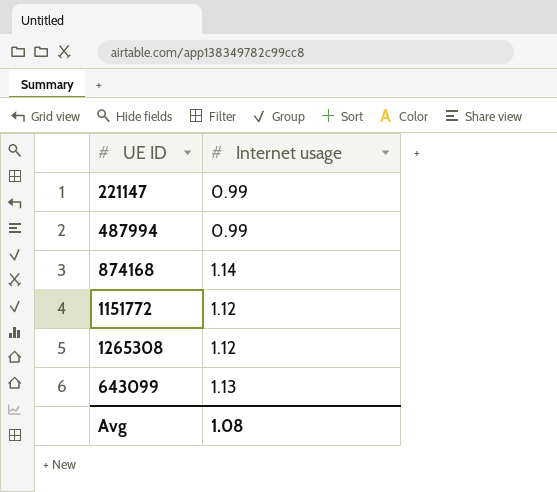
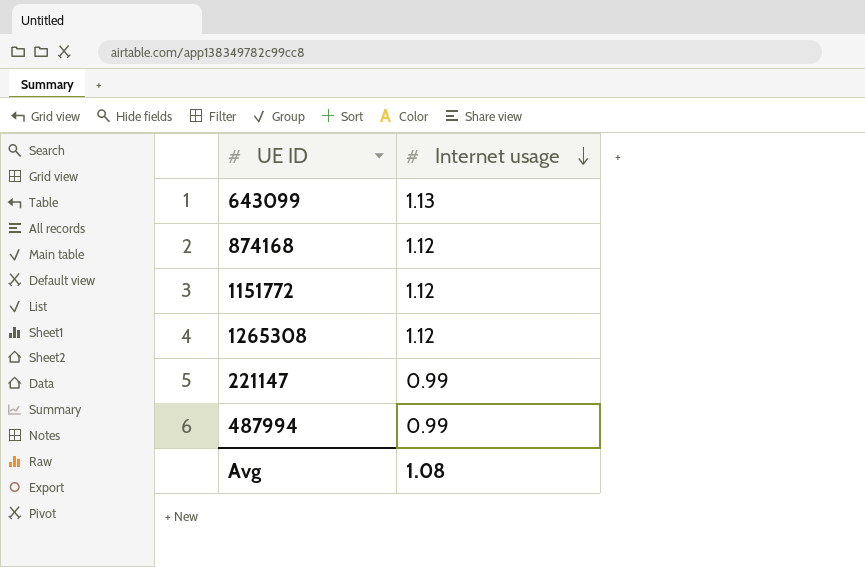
row order: none -> Internet usage descending
874168 | Internet usage: 1.14 -> 1.12

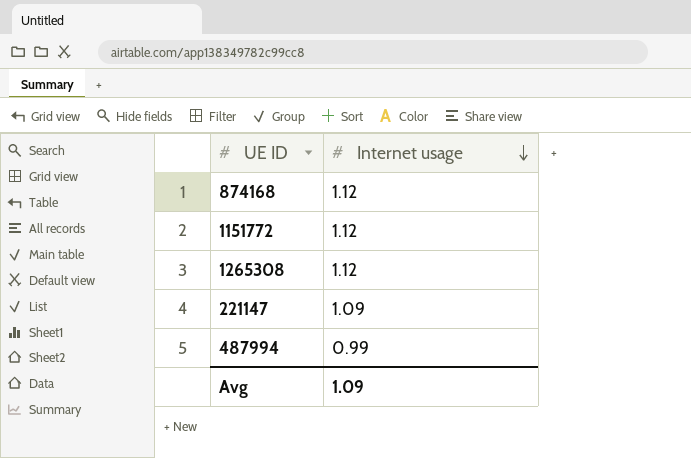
row 643099: 1.13 -> none
221147 | Internet usage: 0.99 -> 1.09
Avg | Internet usage: 1.08 -> 1.09

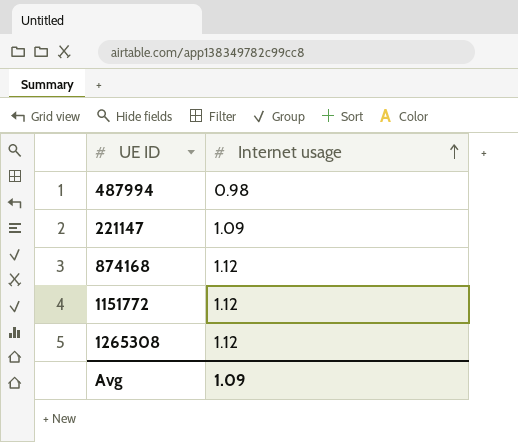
row order: Internet usage descending -> Internet usage ascending
487994 | Internet usage: 0.99 -> 0.98

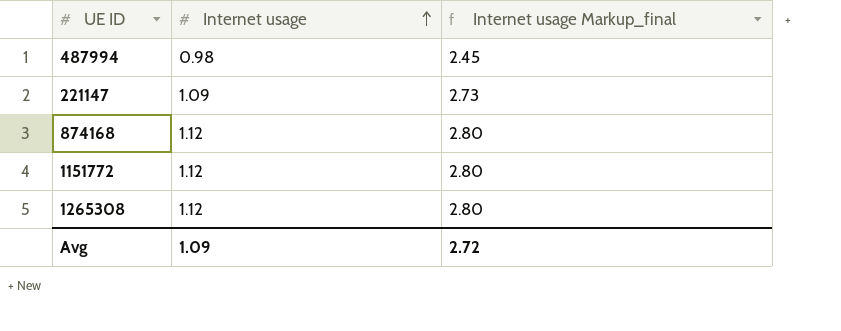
column Internet usage Markup_final | formula: none -> [Internet usage] * 2.5

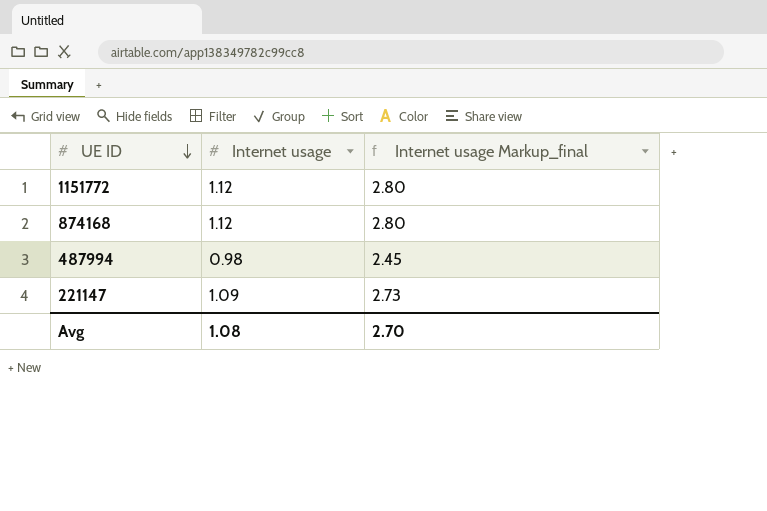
row order: Internet usage ascending -> UE ID descending
row 1265308: 1.12 | 2.80 -> none
Avg | Internet usage: 1.09 -> 1.08
Avg | Internet usage Markup_final: 2.72 -> 2.70

